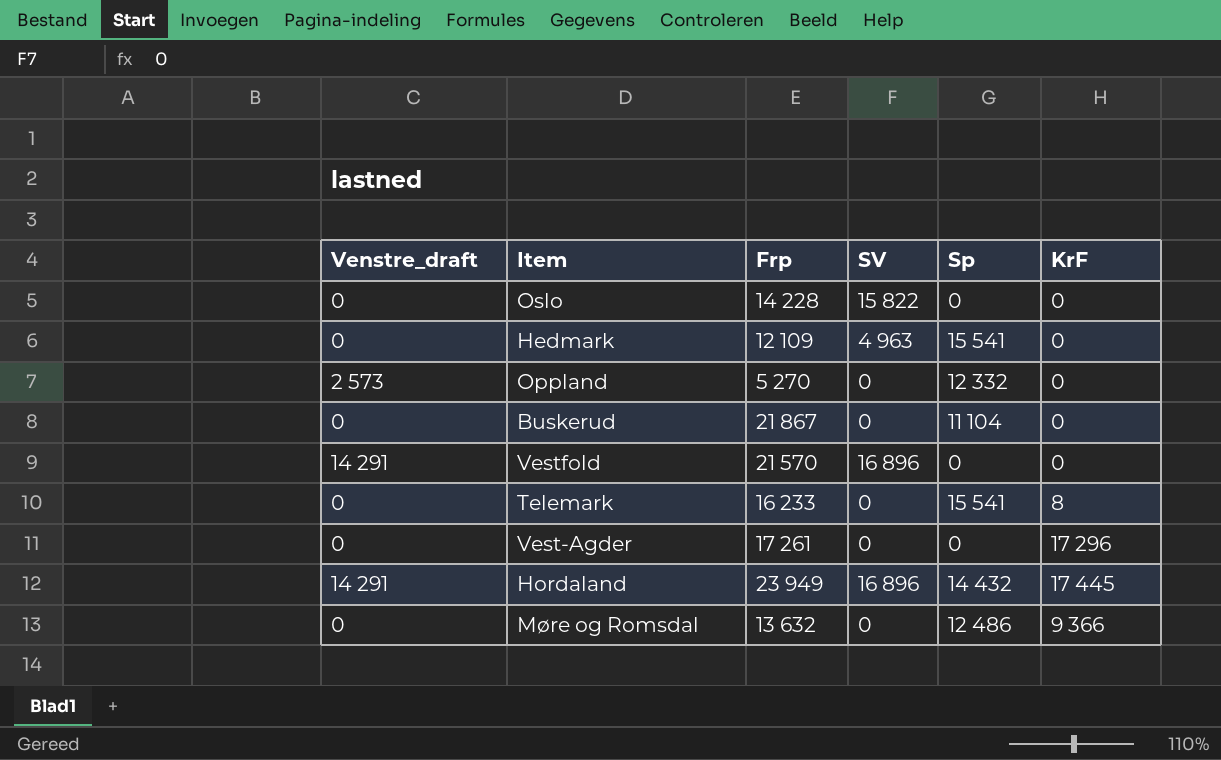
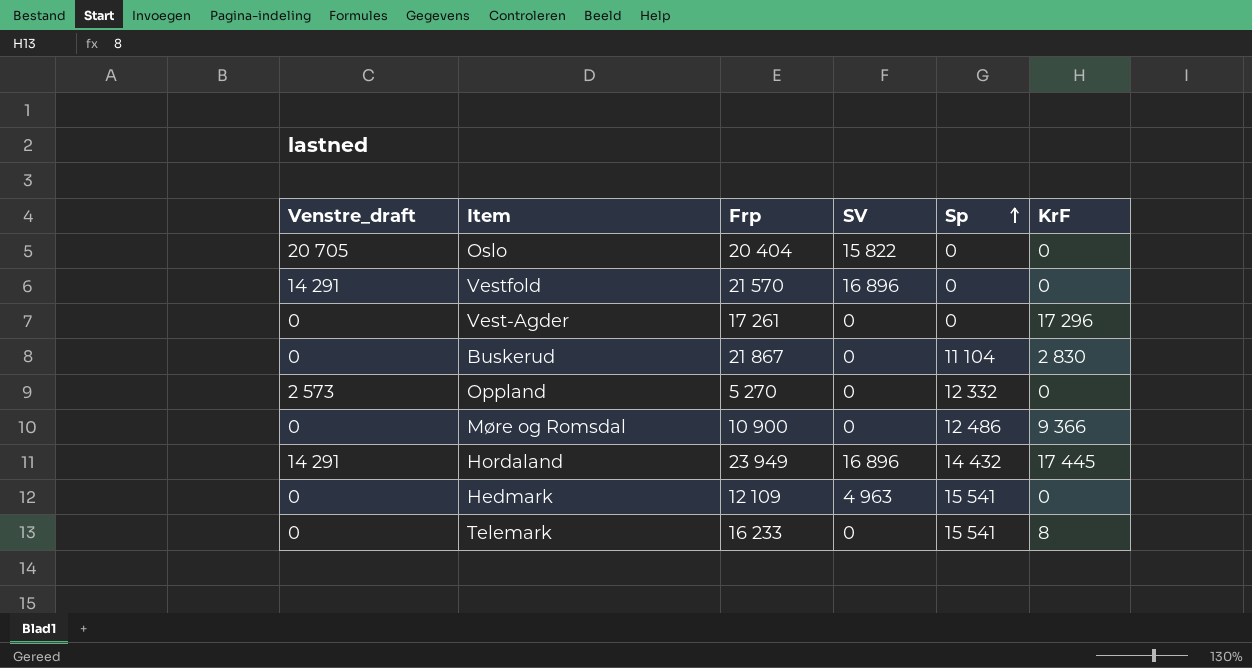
row order: none -> Sp ascending
Oslo | Venstre_draft: 0 -> 20 705
Oslo | Frp: 14 228 -> 20 404
Buskerud | KrF: 0 -> 2 830
Møre og Romsdal | Frp: 13 632 -> 10 900

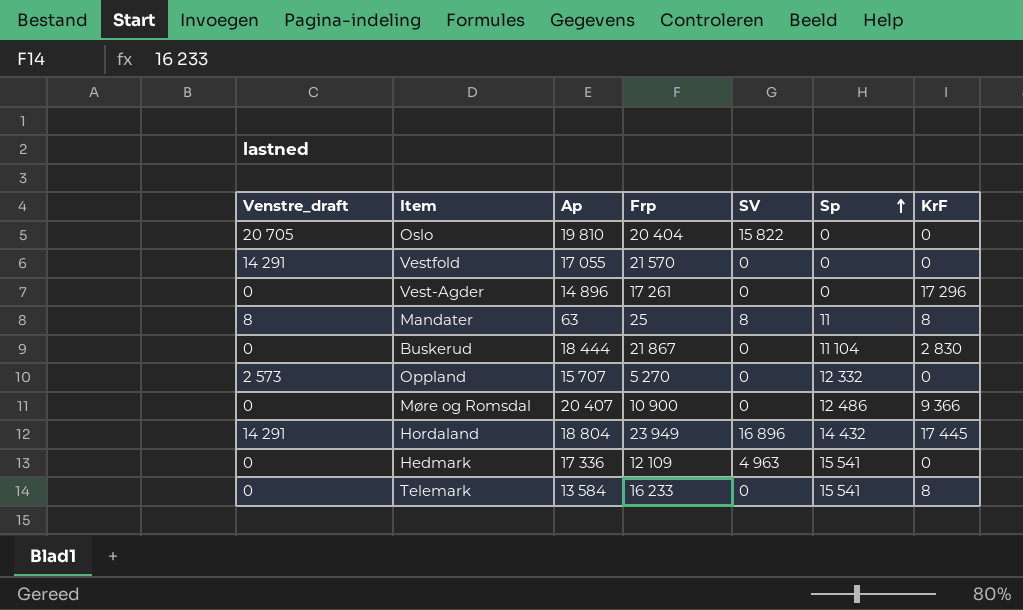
column Ap | position: none -> 3
Vestfold | SV: 16 896 -> 0
row Mandater: none -> 8 | 63 | 25 | 8 | 11 | 8

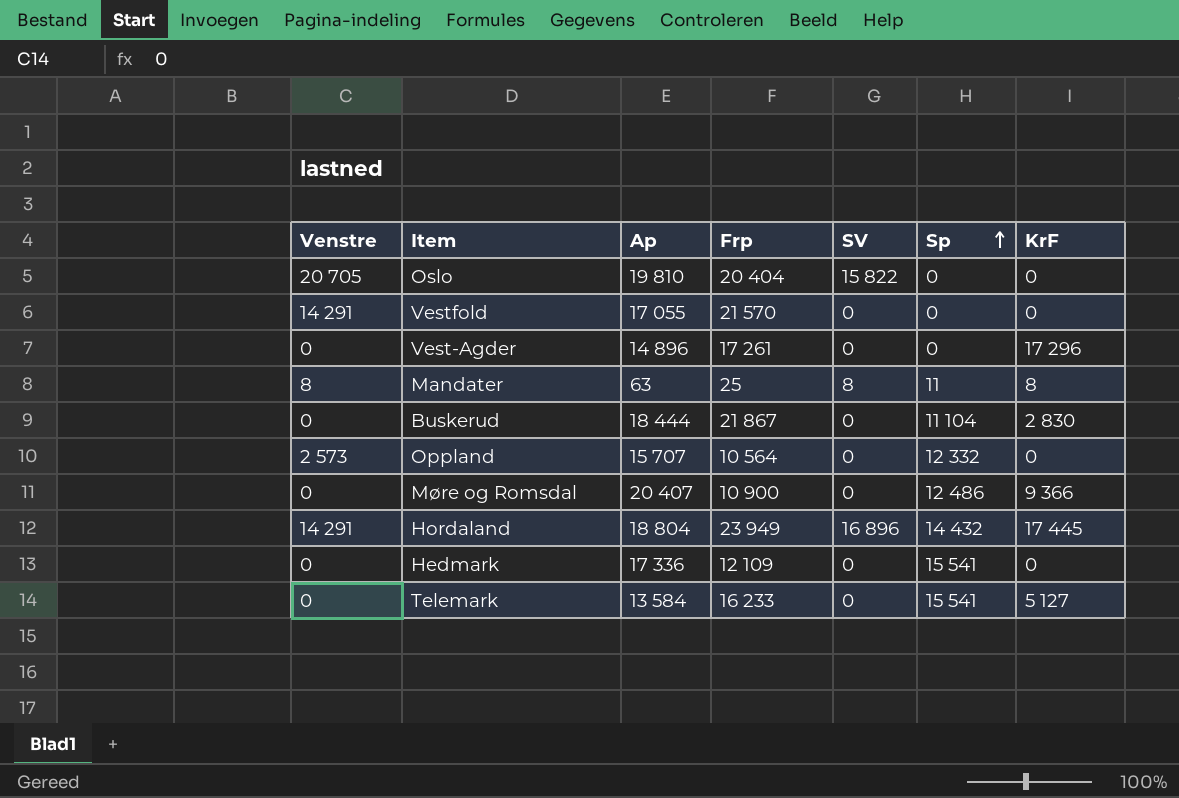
column name: Venstre_draft -> Venstre
Oppland | Frp: 5 270 -> 10 564
Hedmark | SV: 4 963 -> 0
Telemark | KrF: 8 -> 5 127

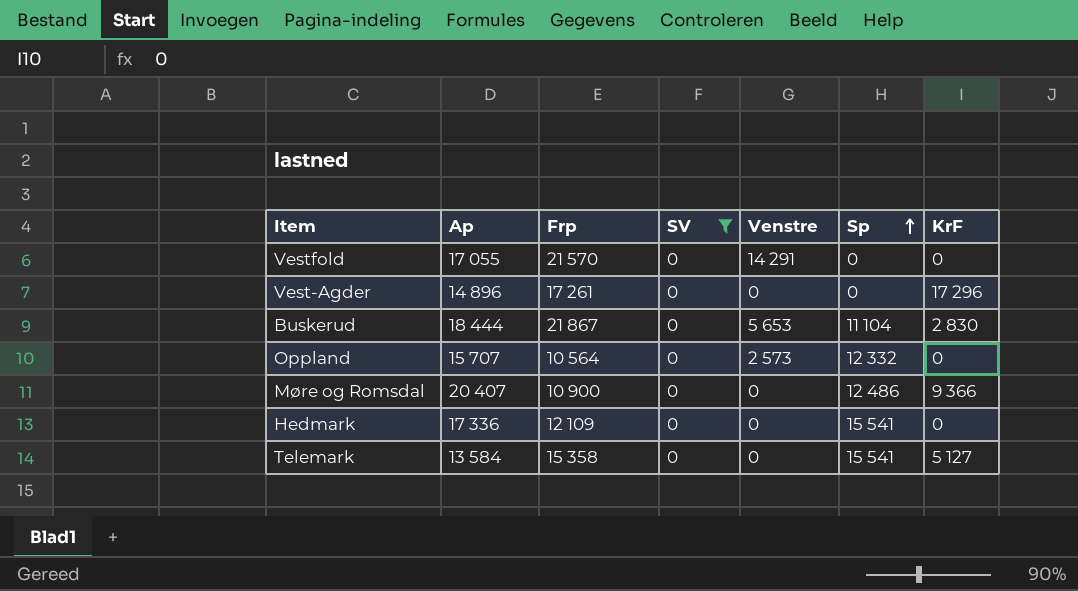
filter: none -> SV = 0
column Venstre | position: 1 -> 5
Buskerud | Venstre: 0 -> 5 653
Telemark | Frp: 16 233 -> 15 358

